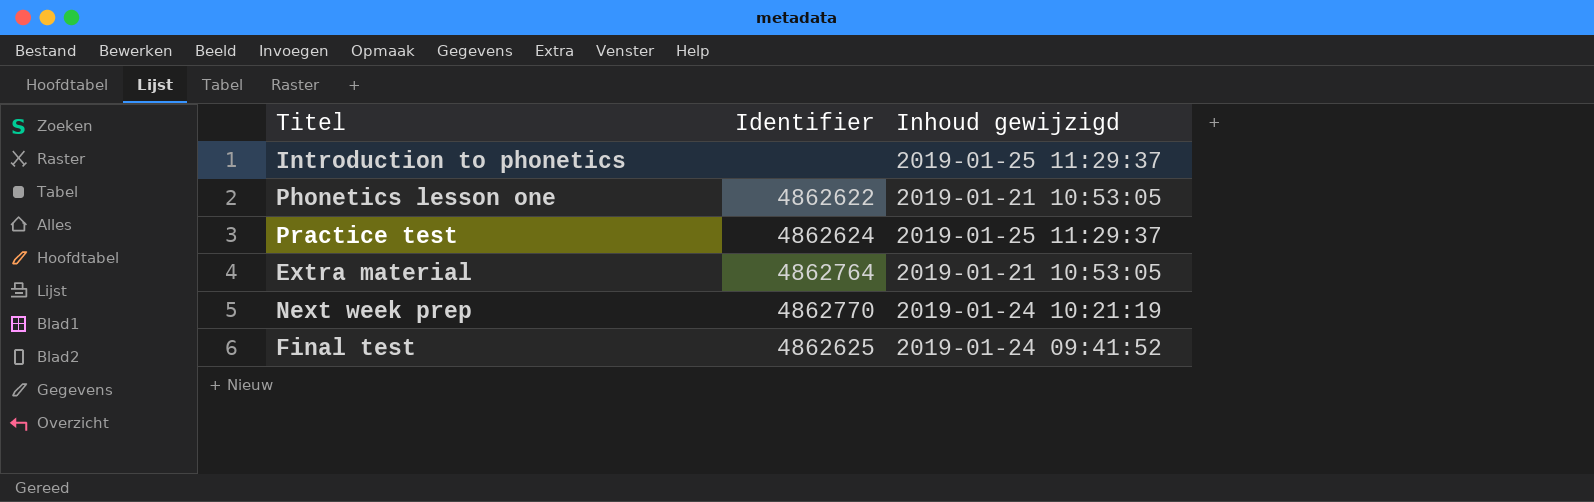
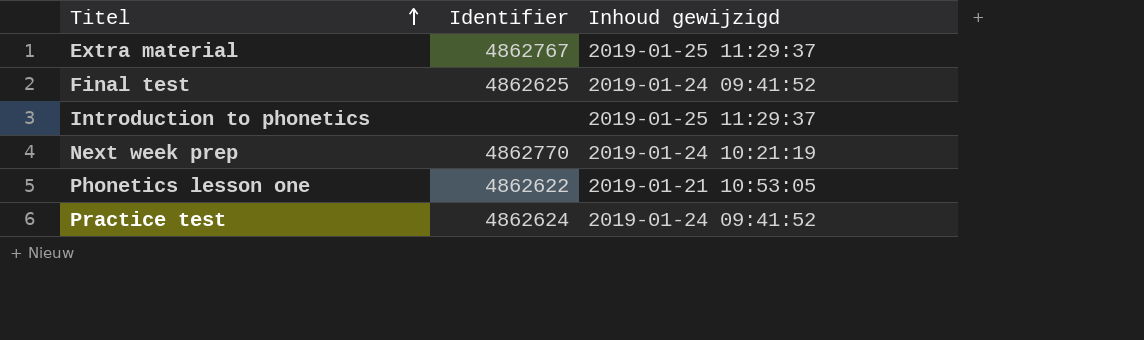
row order: none -> Titel ascending
Extra material | Identifier: 4862764 -> 4862767
Extra material | Inhoud gewijzigd: 2019-01-21 10:53:05 -> 2019-01-25 11:29:37
Practice test | Inhoud gewijzigd: 2019-01-25 11:29:37 -> 2019-01-24 09:41:52

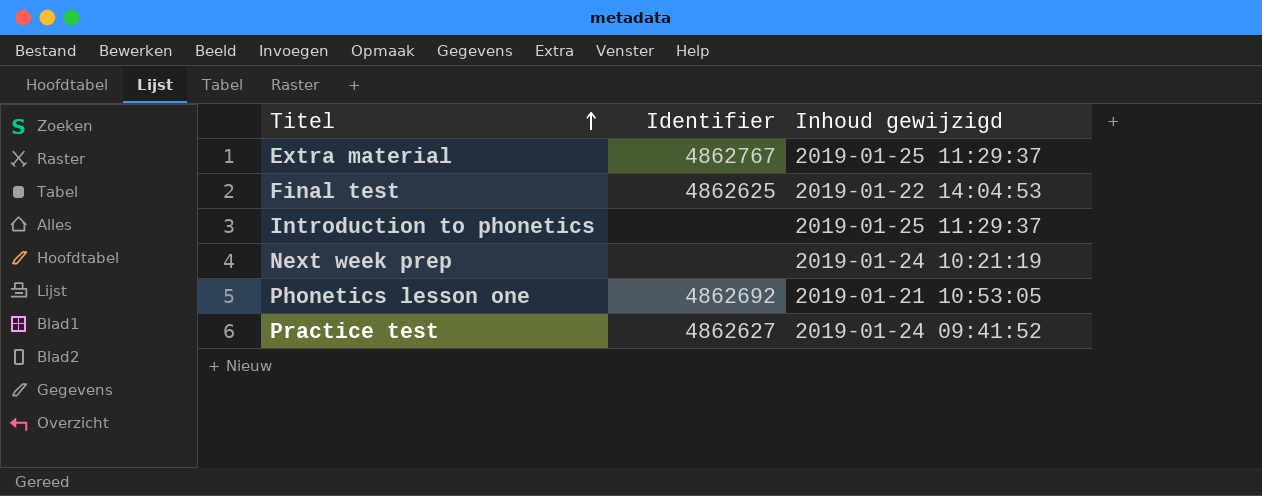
Final test | Inhoud gewijzigd: 2019-01-24 09:41:52 -> 2019-01-22 14:04:53
Next week prep | Identifier: 4862770 -> none
Phonetics lesson one | Identifier: 4862622 -> 4862692
Practice test | Identifier: 4862624 -> 4862627

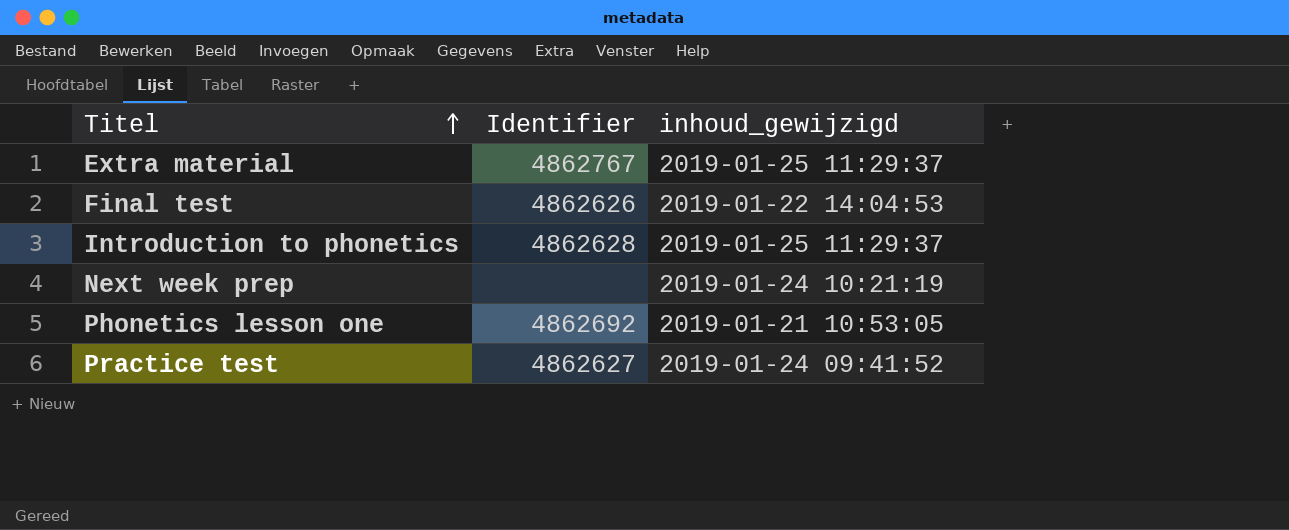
column name: Inhoud gewijzigd -> inhoud_gewijzigd
Final test | Identifier: 4862625 -> 4862626
Introduction to phonetics | Identifier: none -> 4862628

